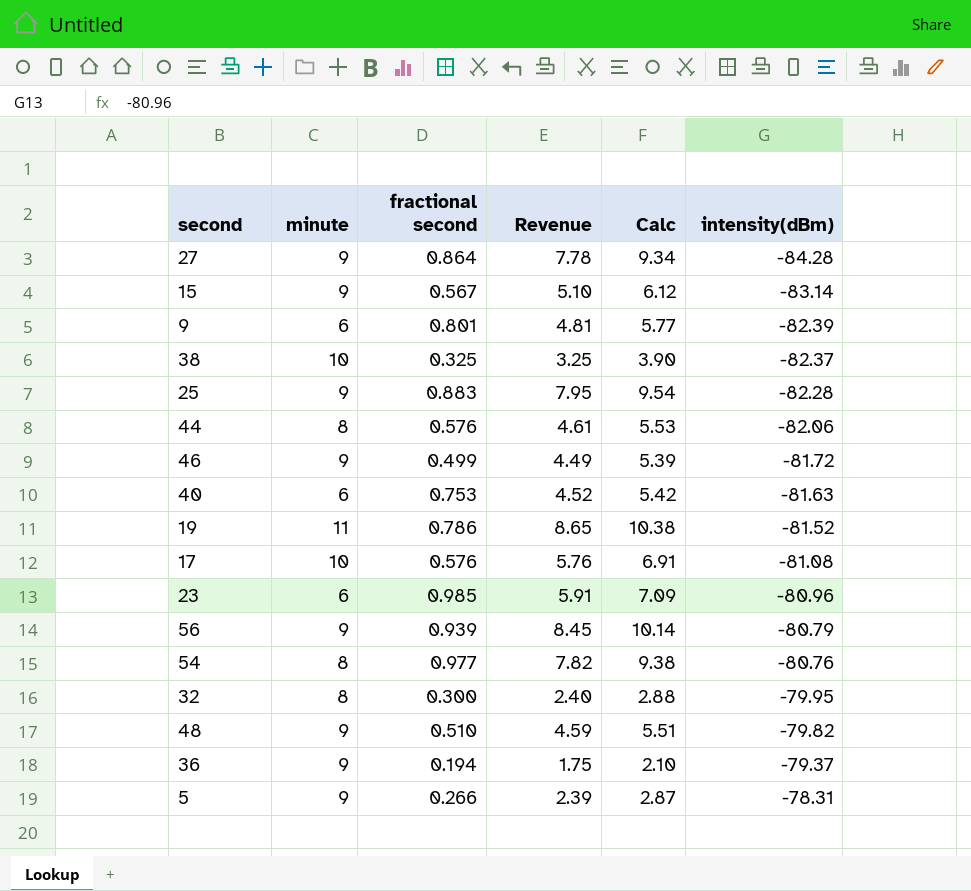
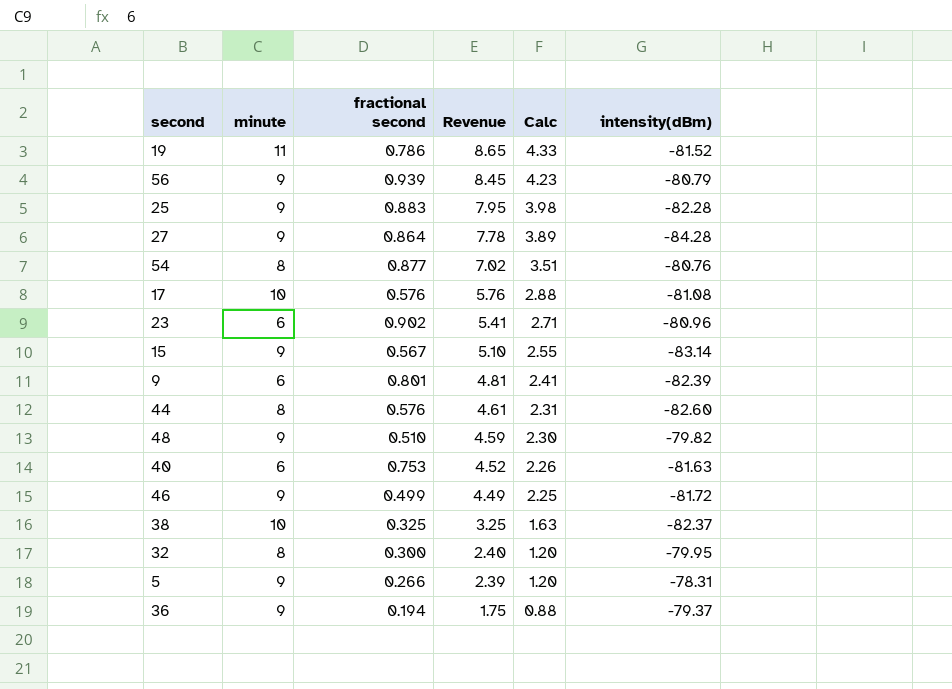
row order: intensity(dBm) ascending -> Revenue descending
column Calc | formula: [Revenue] * 1.2 -> [Revenue] * 0.5
54 | fractional second: 0.977 -> 0.877
54 | Revenue: 7.82 -> 7.02
23 | fractional second: 0.985 -> 0.902
23 | Revenue: 5.91 -> 5.41
44 | intensity(dBm): -82.06 -> -82.60

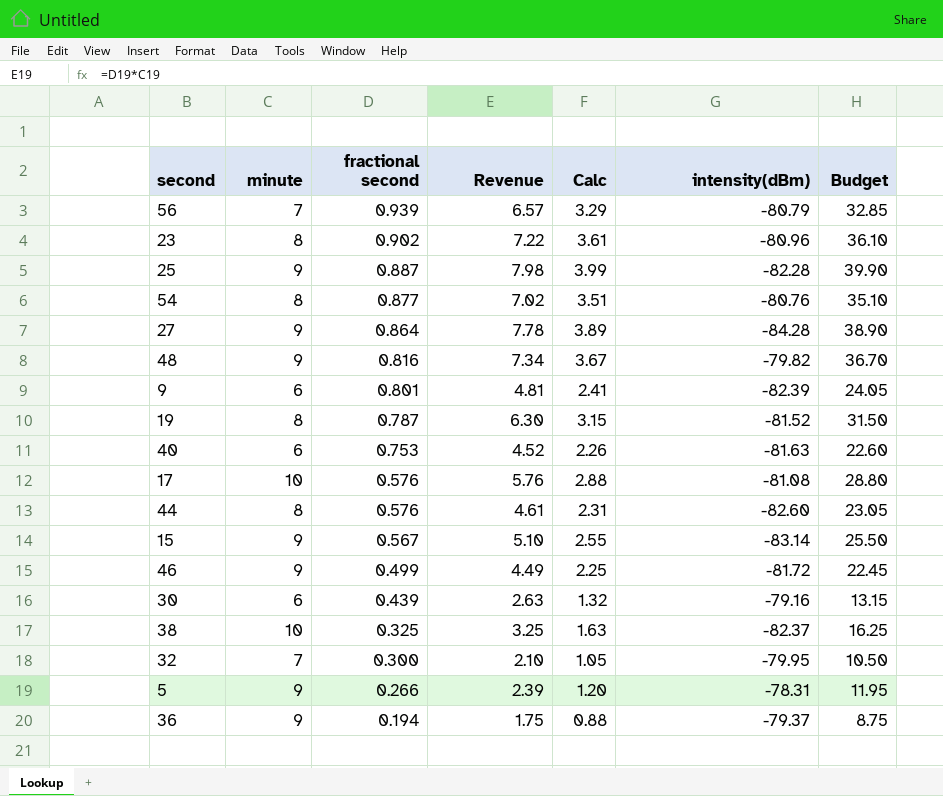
row order: Revenue descending -> fractional second descending
column Budget | formula: none -> [Revenue] * 5
56 | minute: 9 -> 7
56 | Revenue: 8.45 -> 6.57
56 | Calc: 4.23 -> 3.29
23 | minute: 6 -> 8
23 | Revenue: 5.41 -> 7.22
23 | Calc: 2.71 -> 3.61
25 | fractional second: 0.883 -> 0.887
25 | Revenue: 7.95 -> 7.98
25 | Calc: 3.98 -> 3.99
48 | fractional second: 0.510 -> 0.816
48 | Revenue: 4.59 -> 7.34
48 | Calc: 2.30 -> 3.67
19 | minute: 11 -> 8
19 | fractional second: 0.786 -> 0.787
19 | Revenue: 8.65 -> 6.30
19 | Calc: 4.33 -> 3.15
row 30: none -> 6 | 0.439 | 2.63 | 1.32 | -79.16 | 13.15
32 | minute: 8 -> 7
32 | Revenue: 2.40 -> 2.10
32 | Calc: 1.20 -> 1.05

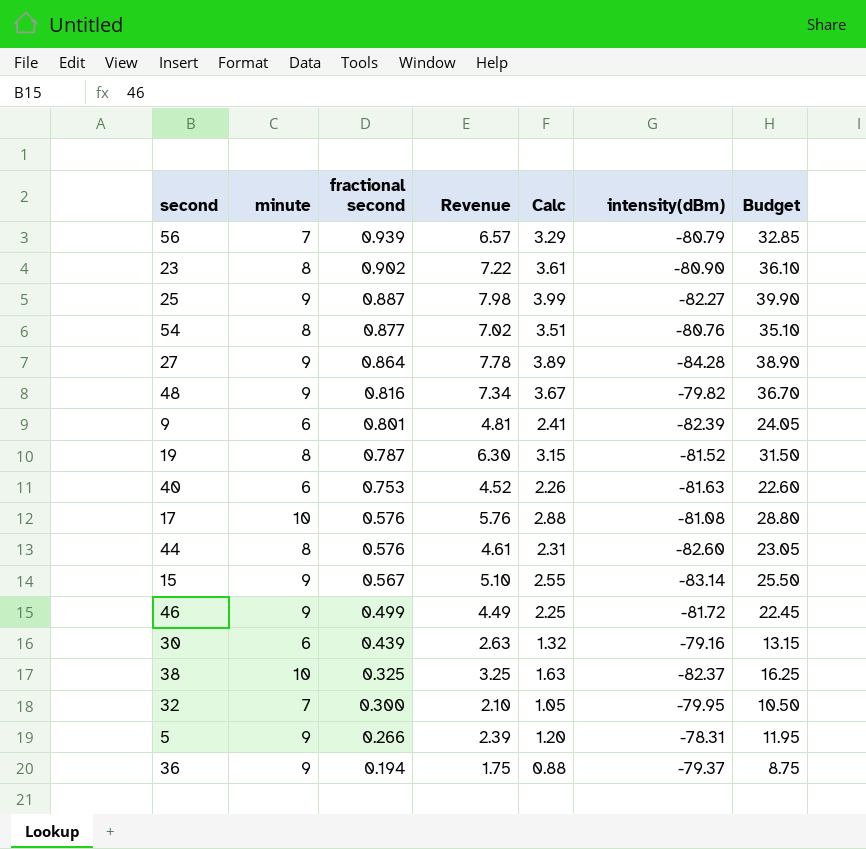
23 | intensity(dBm): -80.96 -> -80.90
25 | intensity(dBm): -82.28 -> -82.27

